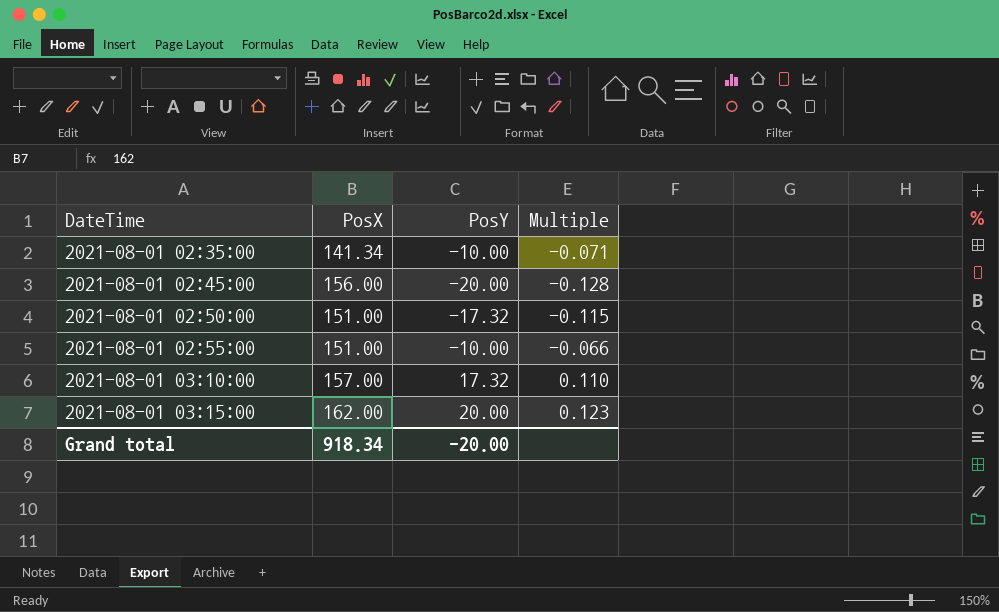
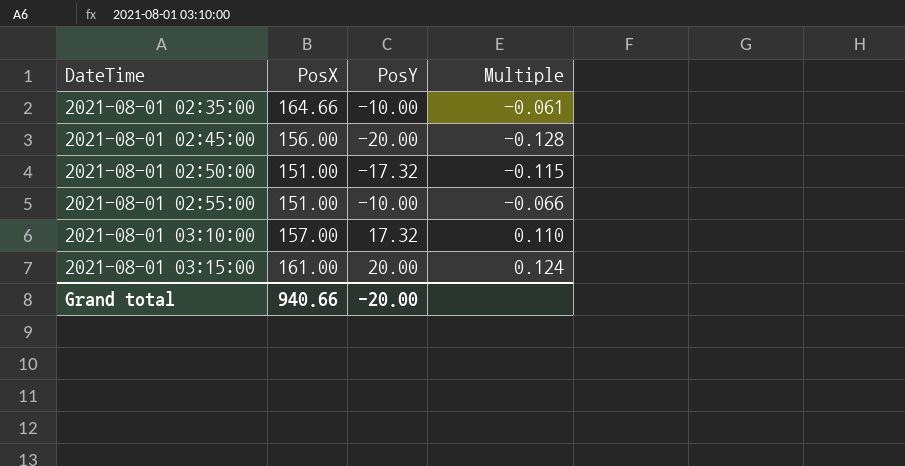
2021-08-01 02:35:00 | PosX: 141.34 -> 164.66
2021-08-01 02:35:00 | Multiple: -0.071 -> -0.061
2021-08-01 03:15:00 | PosX: 162.00 -> 161.00
2021-08-01 03:15:00 | Multiple: 0.123 -> 0.124
Grand total | PosX: 918.34 -> 940.66

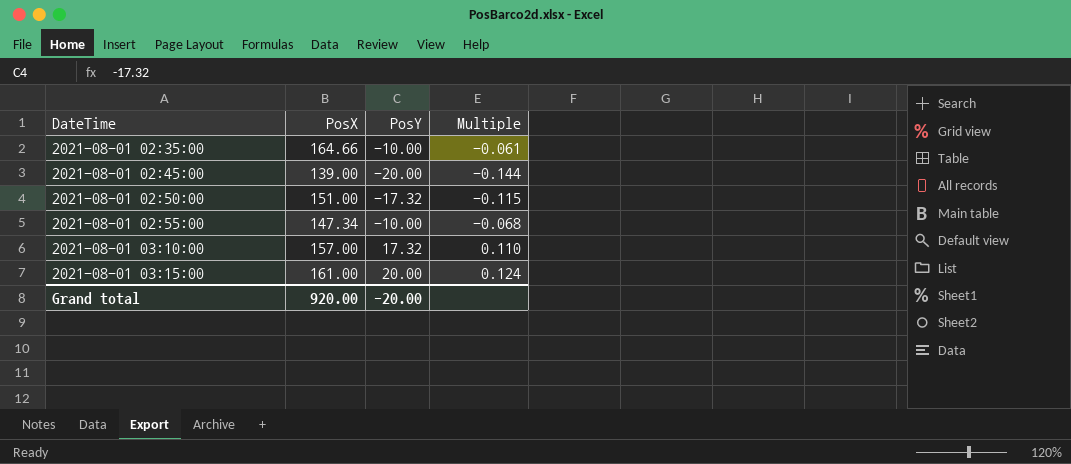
2021-08-01 02:45:00 | PosX: 156.00 -> 139.00
2021-08-01 02:45:00 | Multiple: -0.128 -> -0.144
2021-08-01 02:55:00 | PosX: 151.00 -> 147.34
2021-08-01 02:55:00 | Multiple: -0.066 -> -0.068
Grand total | PosX: 940.66 -> 920.00

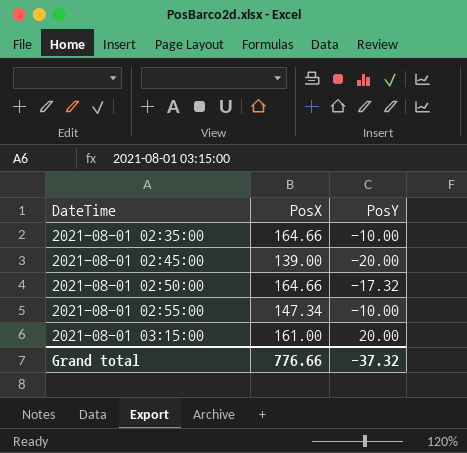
column Multiple | formula: [PosY] / [PosX] -> none
row 2021-08-01 03:10:00: 157.00 | 17.32 | 0.110 -> none
2021-08-01 02:50:00 | PosX: 151.00 -> 164.66
Grand total | PosX: 920.00 -> 776.66
Grand total | PosY: -20.00 -> -37.32

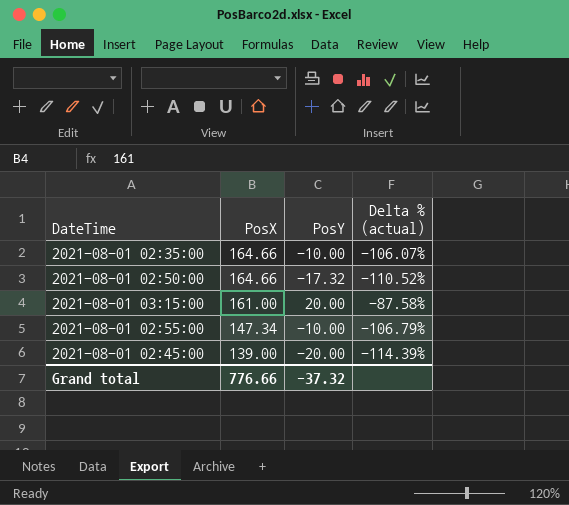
row order: DateTime ascending -> PosX descending
column Delta % (actual) | formula: none -> ([PosY] - [PosX]) / [PosX]

